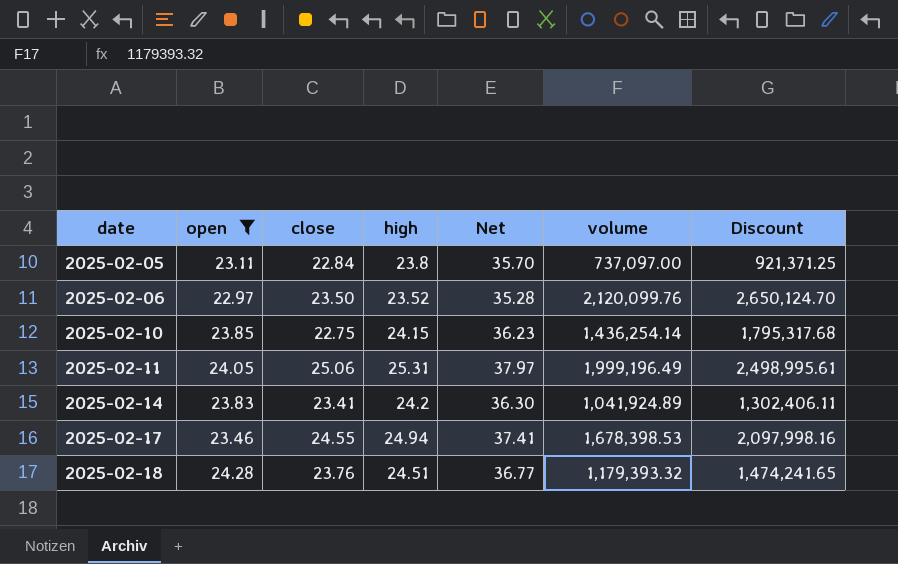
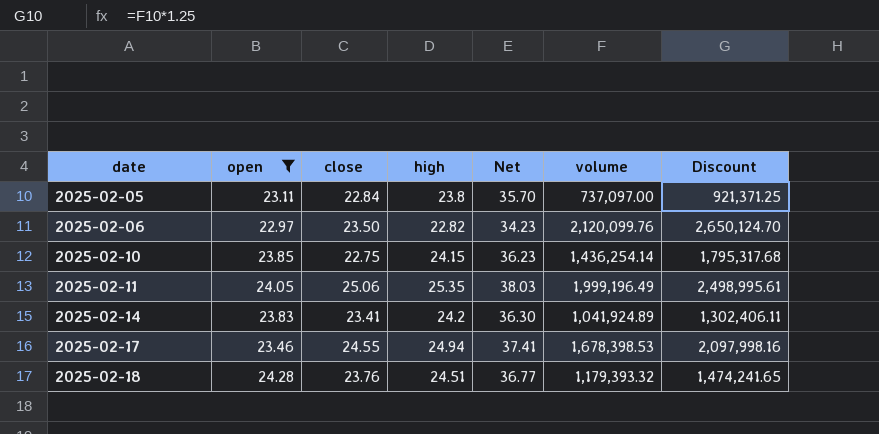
2025-02-06 | high: 23.52 -> 22.82
2025-02-06 | Net: 35.28 -> 34.23
2025-02-11 | high: 25.31 -> 25.35
2025-02-11 | Net: 37.97 -> 38.03

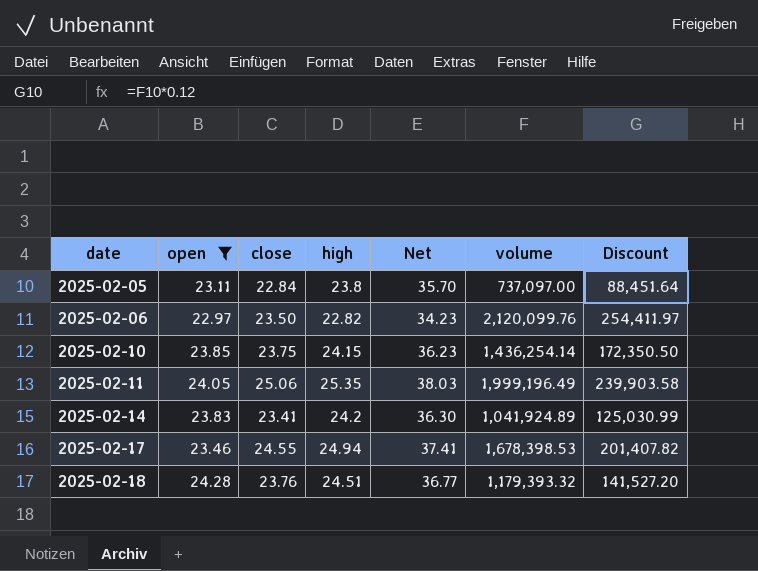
column Discount | formula: [volume] * 1.25 -> [volume] * 0.12
2025-02-10 | close: 22.75 -> 23.75

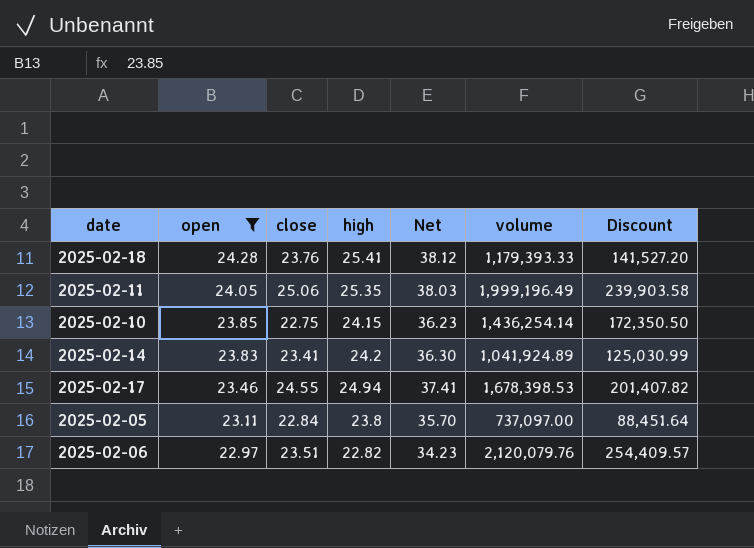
row order: date ascending -> open descending
2025-02-18 | high: 24.51 -> 25.41
2025-02-18 | Net: 36.77 -> 38.12
2025-02-18 | volume: 1,179,393.32 -> 1,179,393.33
2025-02-10 | close: 23.75 -> 22.75
2025-02-06 | close: 23.50 -> 23.51
2025-02-06 | volume: 2,120,099.76 -> 2,120,079.76
2025-02-06 | Discount: 254,411.97 -> 254,409.57

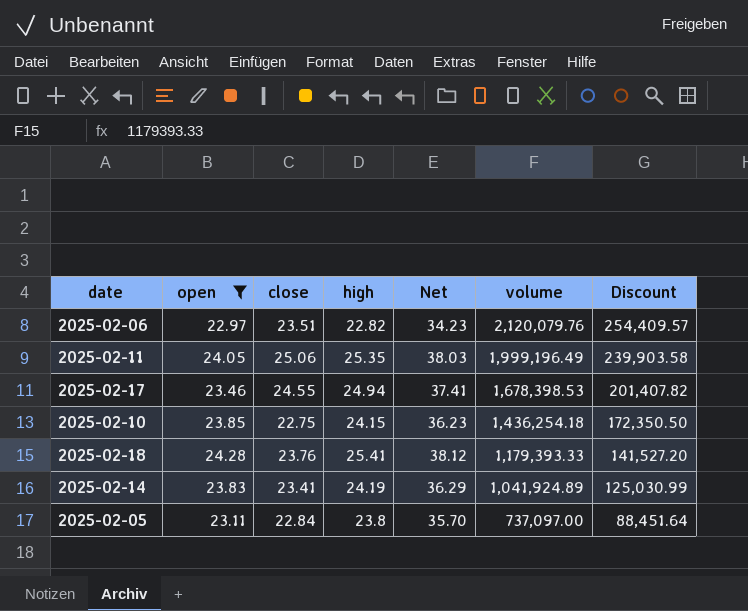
row order: open descending -> volume descending
2025-02-10 | volume: 1,436,254.14 -> 1,436,254.18
2025-02-14 | high: 24.2 -> 24.19
2025-02-14 | Net: 36.30 -> 36.29

